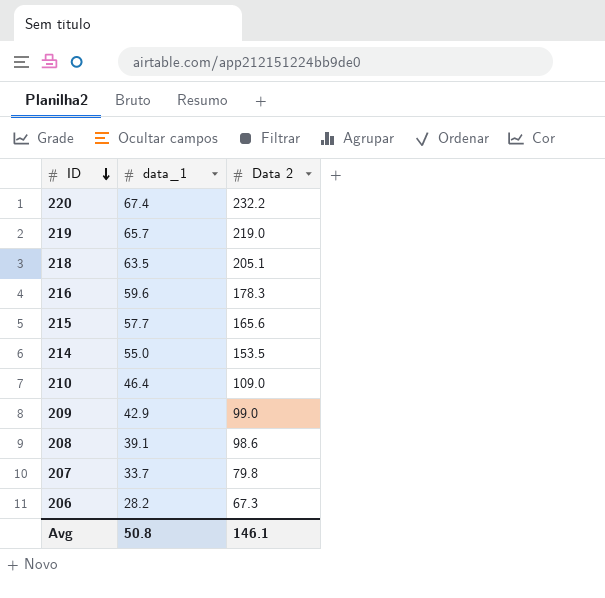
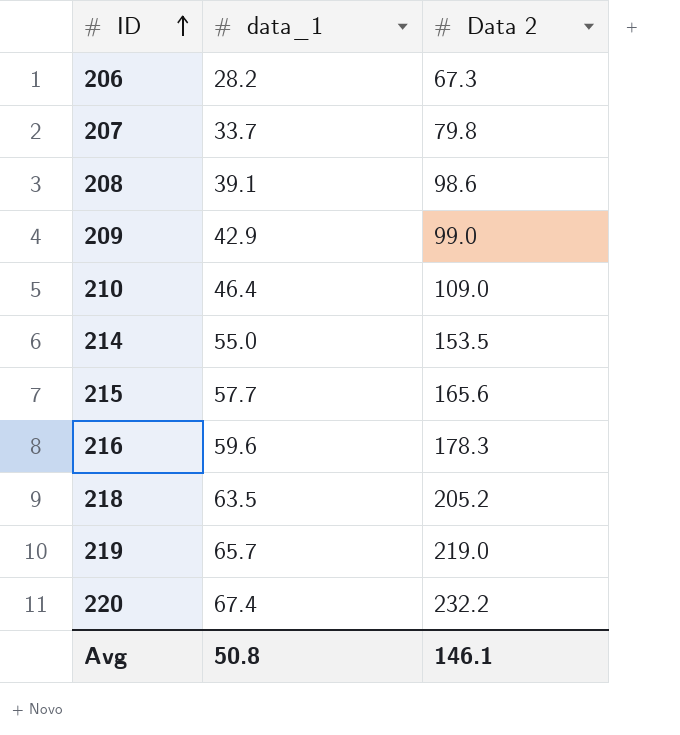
row order: ID descending -> ID ascending
218 | Data 2: 205.1 -> 205.2

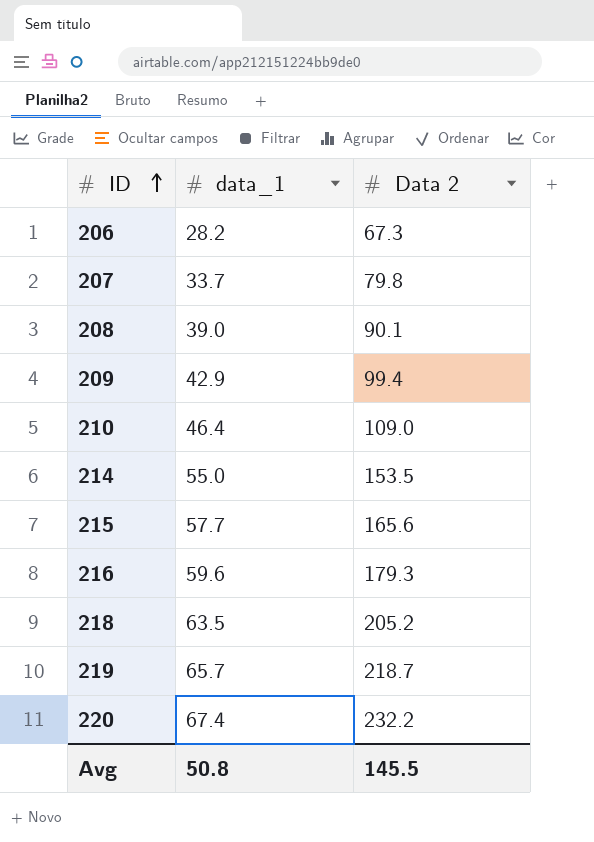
208 | data_1: 39.1 -> 39.0
208 | Data 2: 98.6 -> 90.1
209 | Data 2: 99.0 -> 99.4
216 | Data 2: 178.3 -> 179.3
219 | Data 2: 219.0 -> 218.7
Avg | Data 2: 146.1 -> 145.5

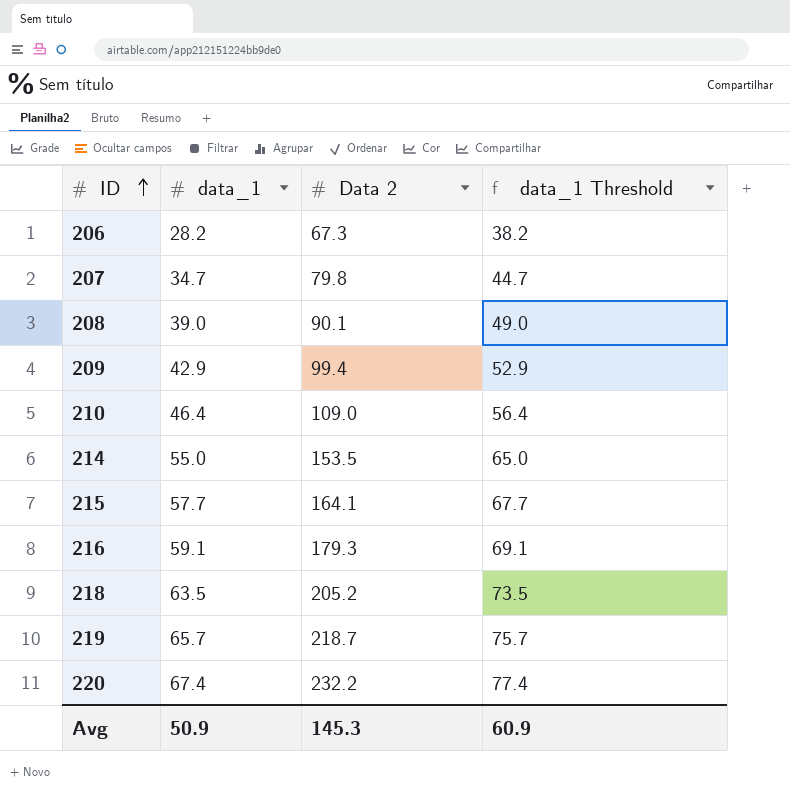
column data_1 Threshold | formula: none -> [data_1] + 10
207 | data_1: 33.7 -> 34.7
215 | Data 2: 165.6 -> 164.1
216 | data_1: 59.6 -> 59.1
Avg | data_1: 50.8 -> 50.9
Avg | Data 2: 145.5 -> 145.3

